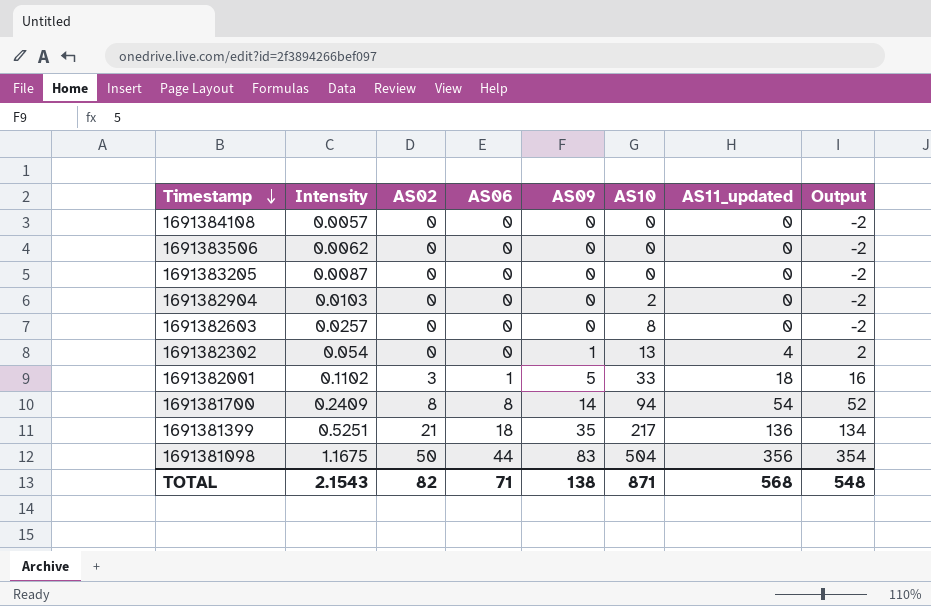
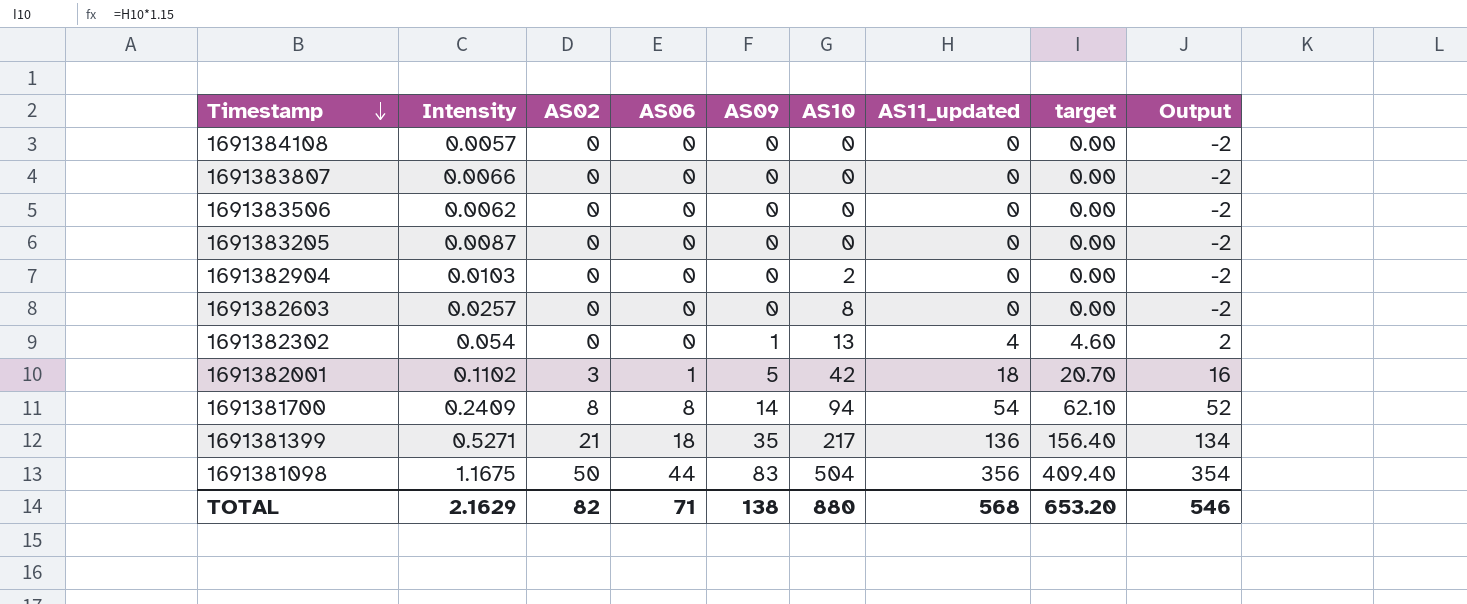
column target | formula: none -> [AS11_updated] * 1.15
row 1691383807: none -> 0.0066 | 0 | 0 | 0 | 0 | 0 | 0.00 | -2
1691382001 | AS10: 33 -> 42
1691381399 | Intensity: 0.5251 -> 0.5271
TOTAL | Intensity: 2.1543 -> 2.1629
TOTAL | AS10: 871 -> 880
TOTAL | Output: 548 -> 546

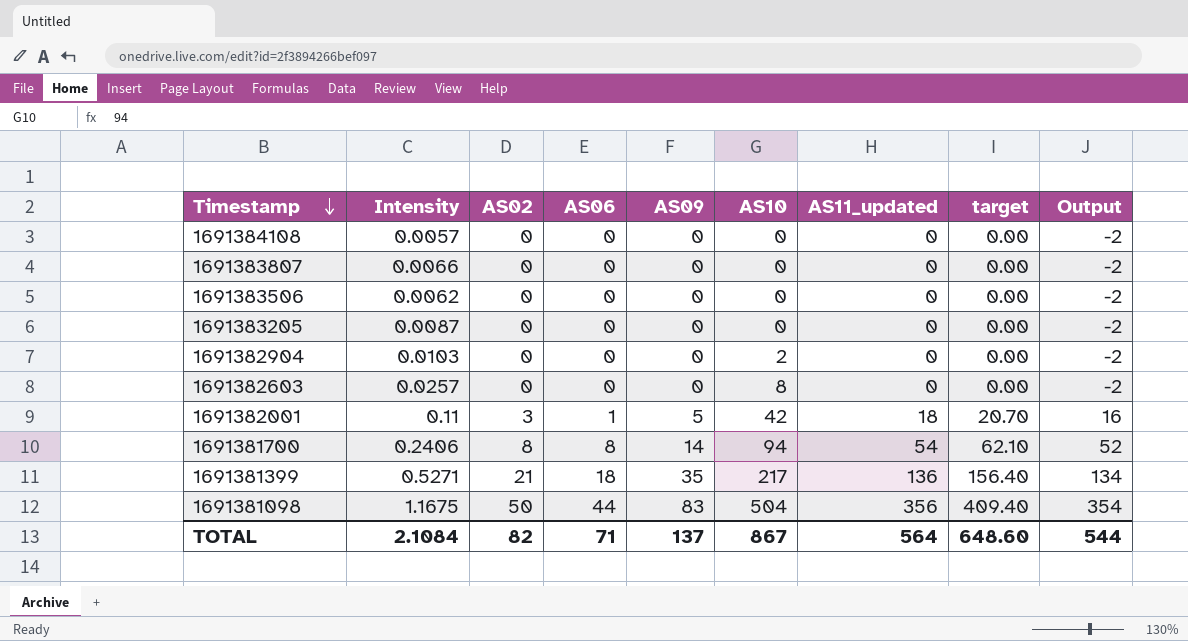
row 1691382302: 0.054 | 0 | 0 | 1 | 13 | 4 | 4.60 | 2 -> none
1691382001 | Intensity: 0.1102 -> 0.11
1691381700 | Intensity: 0.2409 -> 0.2406
TOTAL | Intensity: 2.1629 -> 2.1084
TOTAL | AS09: 138 -> 137
TOTAL | AS10: 880 -> 867
TOTAL | AS11_updated: 568 -> 564
TOTAL | target: 653.20 -> 648.60
TOTAL | Output: 546 -> 544

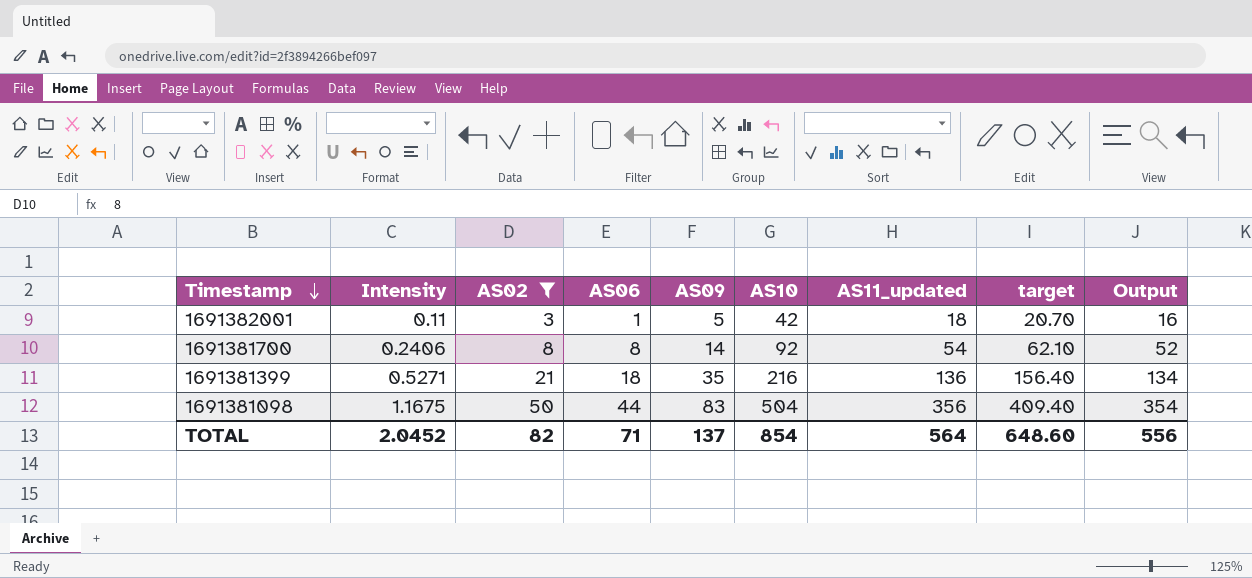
filter: none -> AS02 != 0
1691381700 | AS10: 94 -> 92
1691381399 | AS10: 217 -> 216
TOTAL | Intensity: 2.1084 -> 2.0452
TOTAL | AS10: 867 -> 854
TOTAL | Output: 544 -> 556

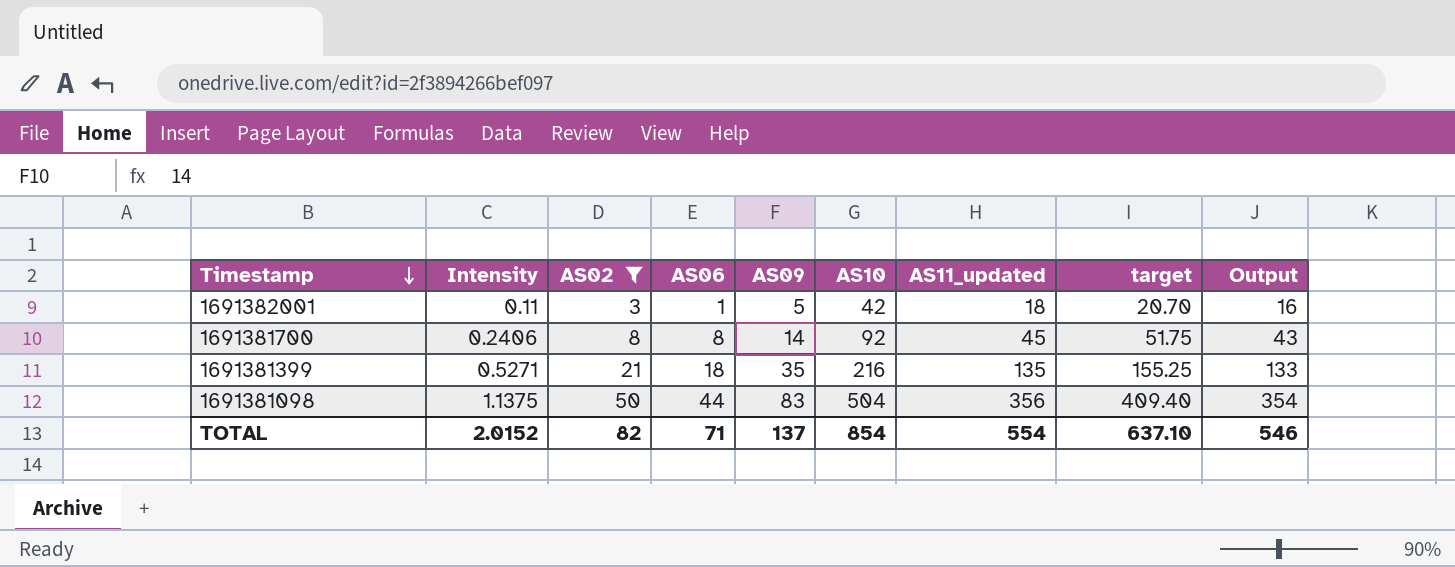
1691381700 | AS11_updated: 54 -> 45
1691381700 | target: 62.10 -> 51.75
1691381700 | Output: 52 -> 43
1691381399 | AS11_updated: 136 -> 135
1691381399 | target: 156.40 -> 155.25
1691381399 | Output: 134 -> 133
1691381098 | Intensity: 1.1675 -> 1.1375
TOTAL | Intensity: 2.0452 -> 2.0152
TOTAL | AS11_updated: 564 -> 554
TOTAL | target: 648.60 -> 637.10
TOTAL | Output: 556 -> 546

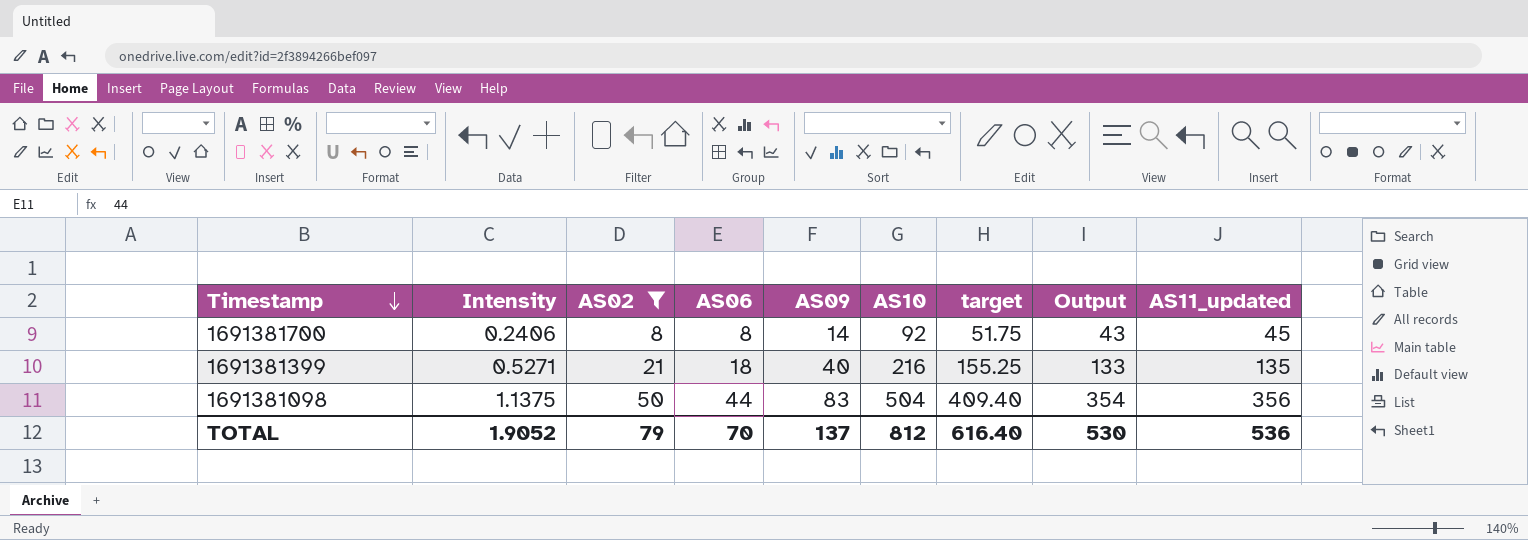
column AS11_updated | position: 7 -> 9
row 1691382001: 0.11 | 3 | 1 | 5 | 42 | 18 | 20.70 | 16 -> none
1691381399 | AS09: 35 -> 40
TOTAL | Intensity: 2.0152 -> 1.9052
TOTAL | AS02: 82 -> 79
TOTAL | AS06: 71 -> 70
TOTAL | AS10: 854 -> 812
TOTAL | target: 637.10 -> 616.40
TOTAL | Output: 546 -> 530
TOTAL | AS11_updated: 554 -> 536

